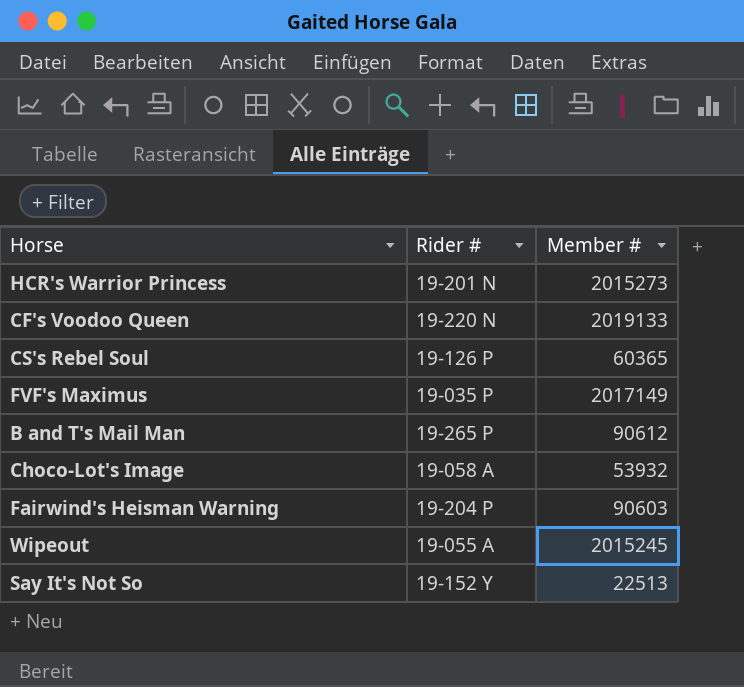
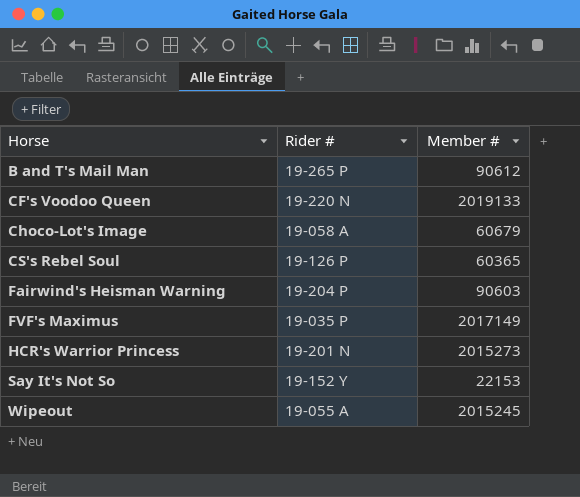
row order: none -> Horse ascending
Choco-Lot's Image | Member #: 53932 -> 60679
Say It's Not So | Member #: 22513 -> 22153

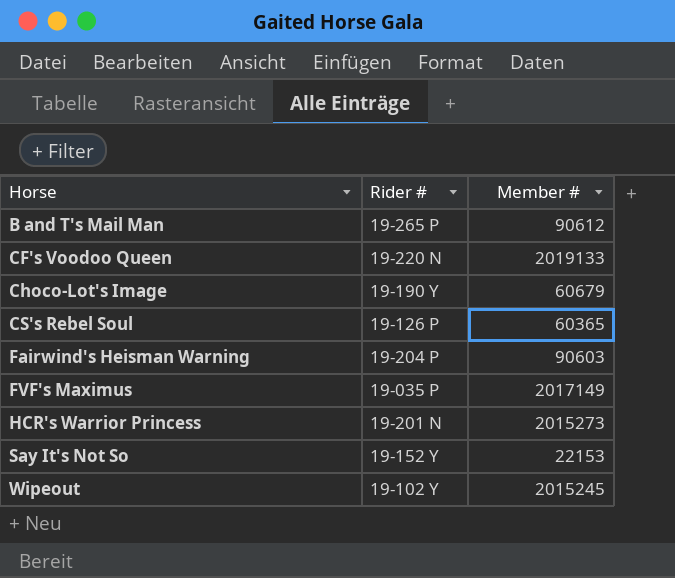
Choco-Lot's Image | Rider #: 19-058 A -> 19-190 Y
Wipeout | Rider #: 19-055 A -> 19-102 Y

